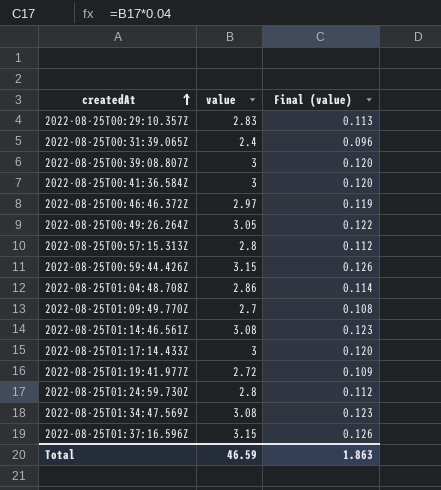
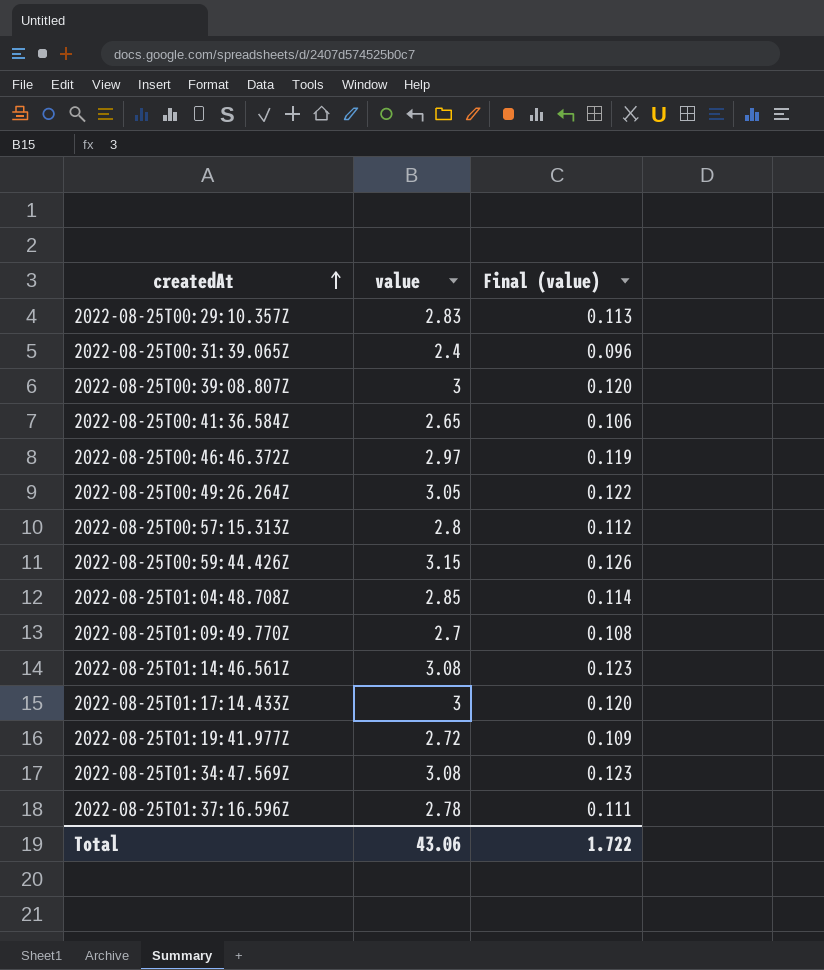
row 2022-08-25T01:24:59.730Z: 2.8 | 0.112 -> none
2022-08-25T00:41:36.584Z | value: 3 -> 2.65
2022-08-25T00:41:36.584Z | Final (value): 0.120 -> 0.106
2022-08-25T01:04:48.708Z | value: 2.86 -> 2.85
2022-08-25T01:37:16.596Z | value: 3.15 -> 2.78
2022-08-25T01:37:16.596Z | Final (value): 0.126 -> 0.111
Total | value: 46.59 -> 43.06
Total | Final (value): 1.863 -> 1.722

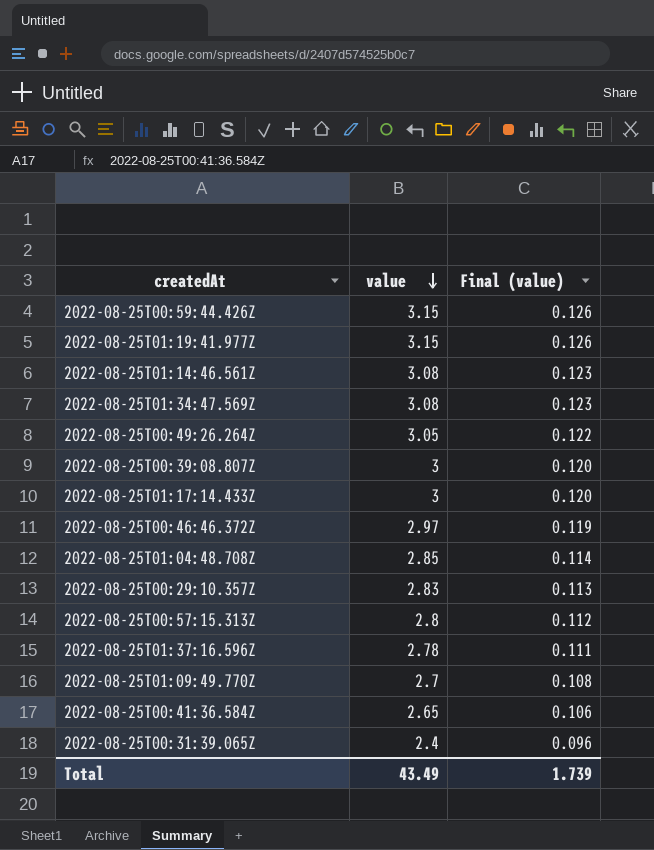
row order: createdAt ascending -> value descending
2022-08-25T01:19:41.977Z | value: 2.72 -> 3.15
2022-08-25T01:19:41.977Z | Final (value): 0.109 -> 0.126
Total | value: 43.06 -> 43.49
Total | Final (value): 1.722 -> 1.739

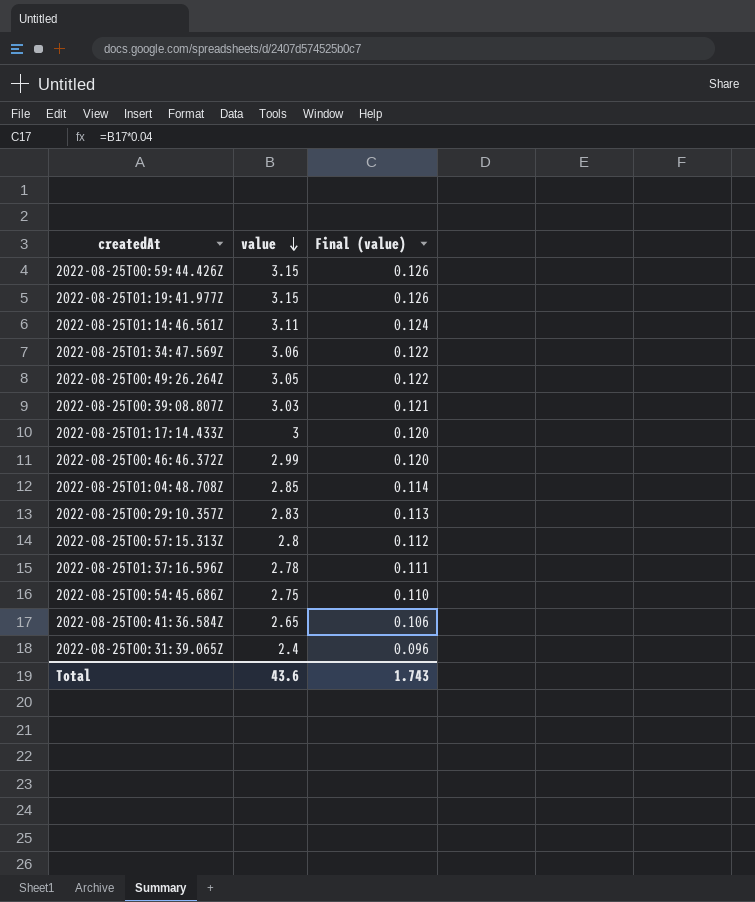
row 2022-08-25T01:09:49.770Z: 2.7 | 0.108 -> none
2022-08-25T01:14:46.561Z | value: 3.08 -> 3.11
2022-08-25T01:14:46.561Z | Final (value): 0.123 -> 0.124
2022-08-25T01:34:47.569Z | value: 3.08 -> 3.06
2022-08-25T01:34:47.569Z | Final (value): 0.123 -> 0.122
2022-08-25T00:39:08.807Z | value: 3 -> 3.03
2022-08-25T00:39:08.807Z | Final (value): 0.120 -> 0.121
2022-08-25T00:46:46.372Z | value: 2.97 -> 2.99
2022-08-25T00:46:46.372Z | Final (value): 0.119 -> 0.120
row 2022-08-25T00:54:45.686Z: none -> 2.75 | 0.110
Total | value: 43.49 -> 43.6
Total | Final (value): 1.739 -> 1.743

